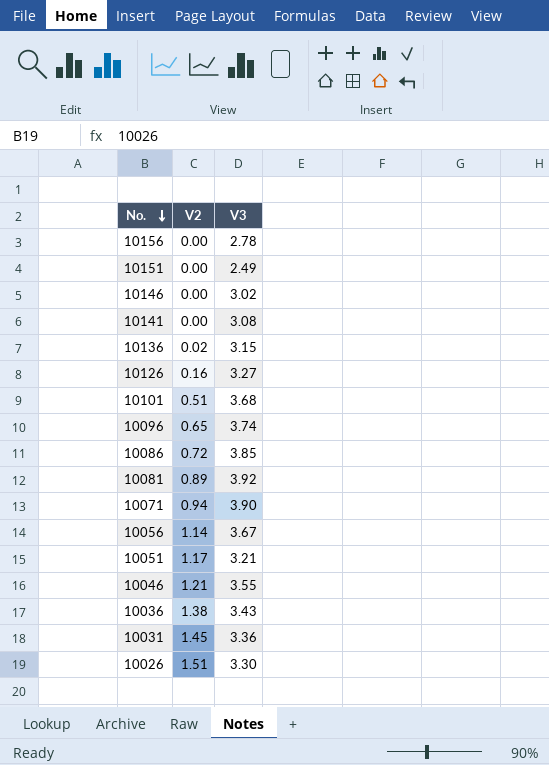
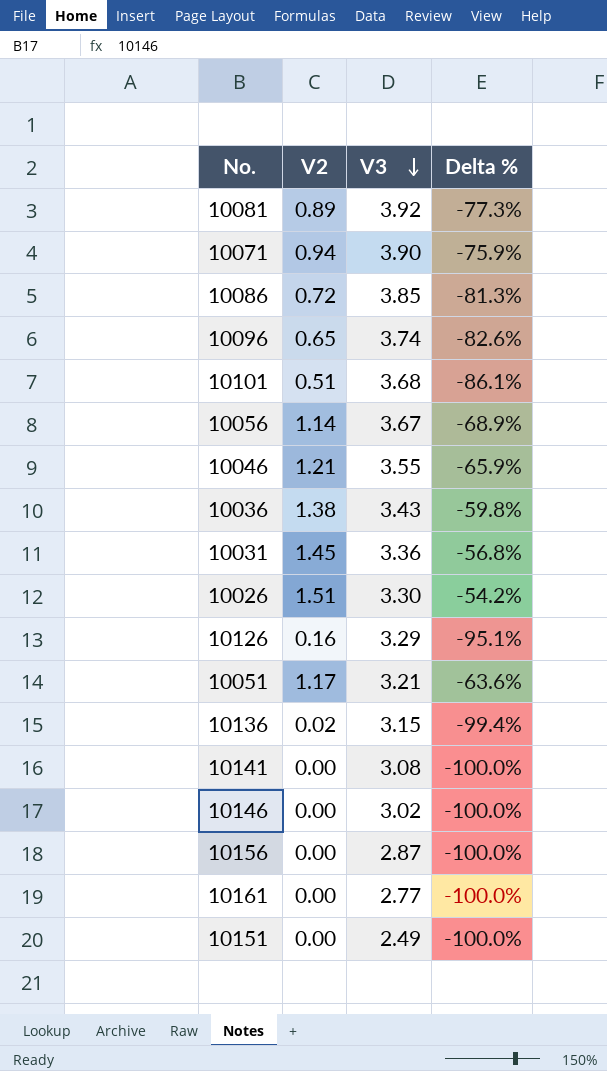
row order: No. descending -> V3 descending
column Delta % | formula: none -> ([V2] - [V3]) / [V3]
10126 | V3: 3.27 -> 3.29
10156 | V3: 2.78 -> 2.87
row 10161: none -> 0.00 | 2.77 | -100.0%

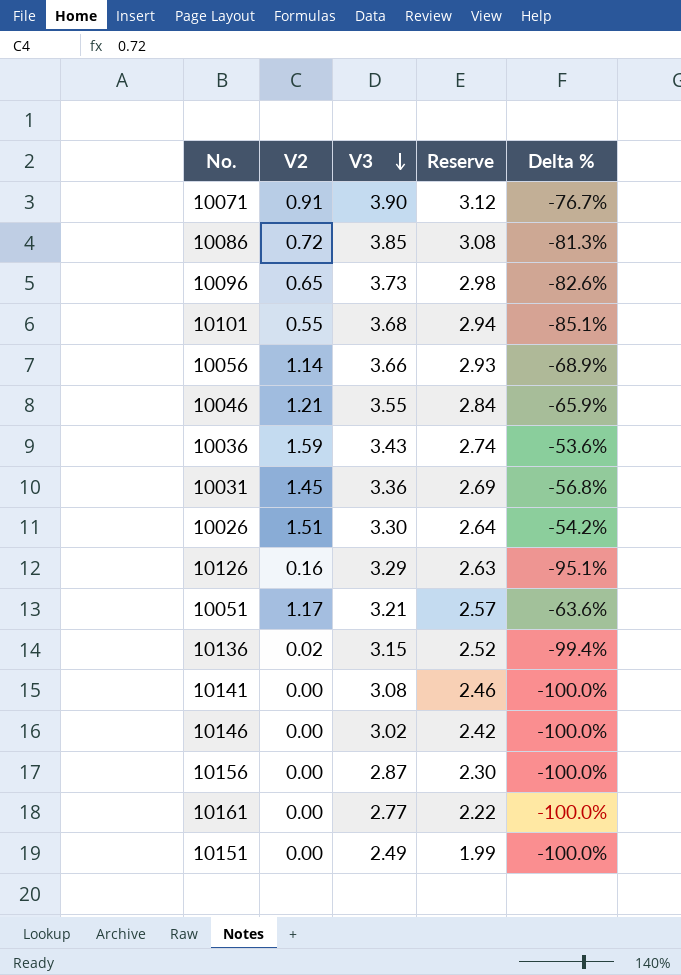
column Reserve | formula: none -> [V3] * 0.8
row 10081: 0.89 | 3.92 | -77.3% -> none
10071 | V2: 0.94 -> 0.91
10071 | Delta %: -75.9% -> -76.7%
10096 | V3: 3.74 -> 3.73
10101 | V2: 0.51 -> 0.55
10101 | Delta %: -86.1% -> -85.1%
10056 | V3: 3.67 -> 3.66
10036 | V2: 1.38 -> 1.59
10036 | Delta %: -59.8% -> -53.6%

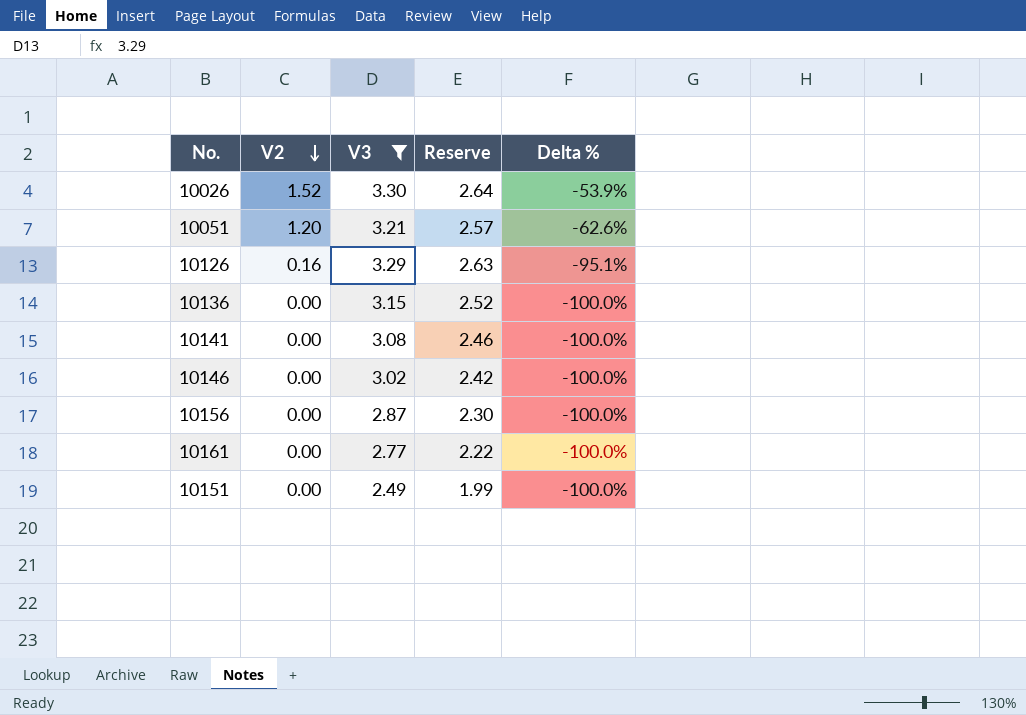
filter: none -> V3 <= 3.30
row order: V3 descending -> V2 descending
10026 | V2: 1.51 -> 1.52
10026 | Delta %: -54.2% -> -53.9%
10051 | V2: 1.17 -> 1.20
10051 | Delta %: -63.6% -> -62.6%
10136 | V2: 0.02 -> 0.00
10136 | Delta %: -99.4% -> -100.0%

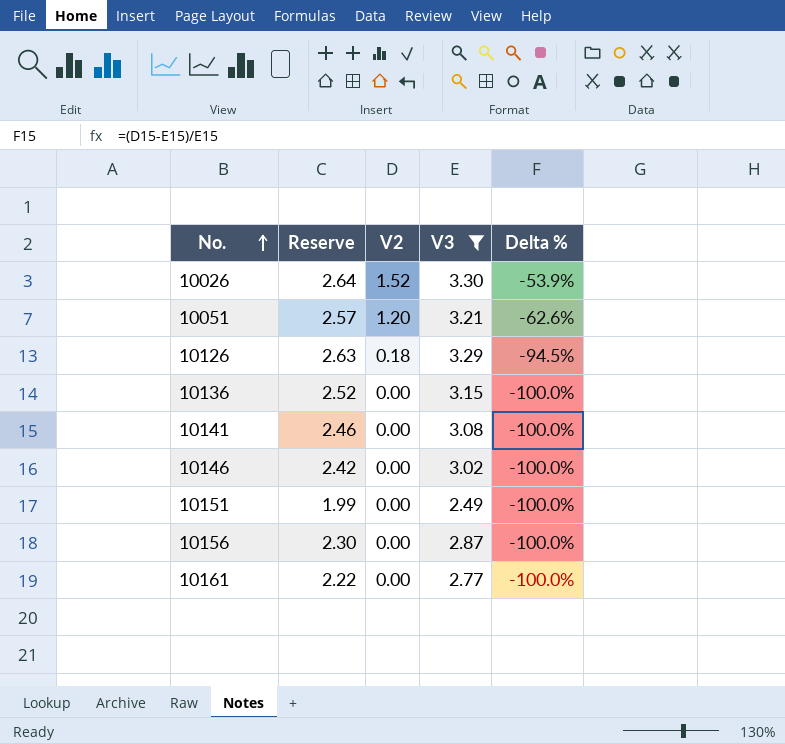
row order: V2 descending -> No. ascending
column Reserve | position: 4 -> 2
10126 | V2: 0.16 -> 0.18
10126 | Delta %: -95.1% -> -94.5%

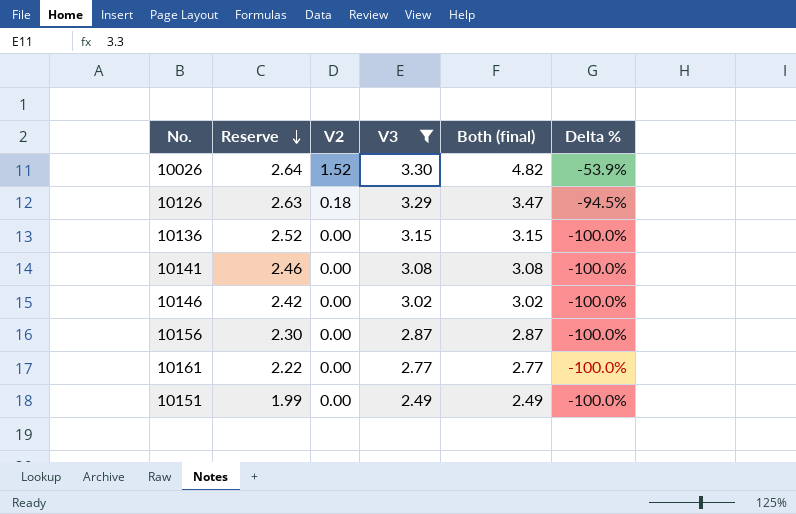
row order: No. ascending -> Reserve descending
column Both (final) | formula: none -> [V2] + [V3]
row 10051: 2.57 | 1.20 | 3.21 | -62.6% -> none

